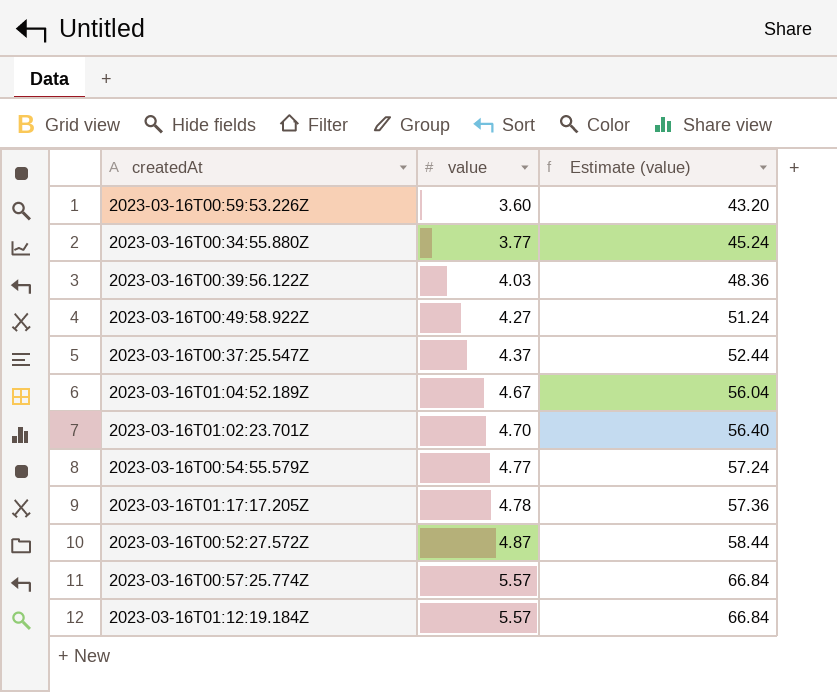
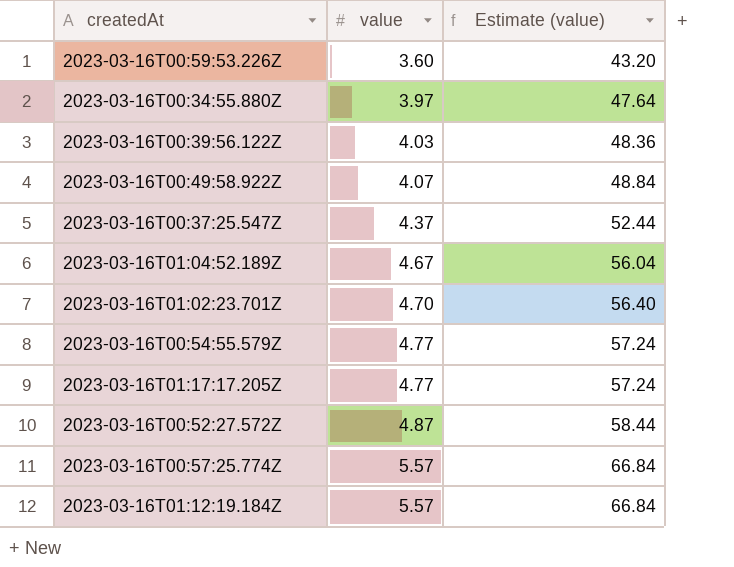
2023-03-16T00:34:55.880Z | value: 3.77 -> 3.97
2023-03-16T00:34:55.880Z | Estimate (value): 45.24 -> 47.64
2023-03-16T00:49:58.922Z | value: 4.27 -> 4.07
2023-03-16T00:49:58.922Z | Estimate (value): 51.24 -> 48.84
2023-03-16T01:17:17.205Z | value: 4.78 -> 4.77
2023-03-16T01:17:17.205Z | Estimate (value): 57.36 -> 57.24

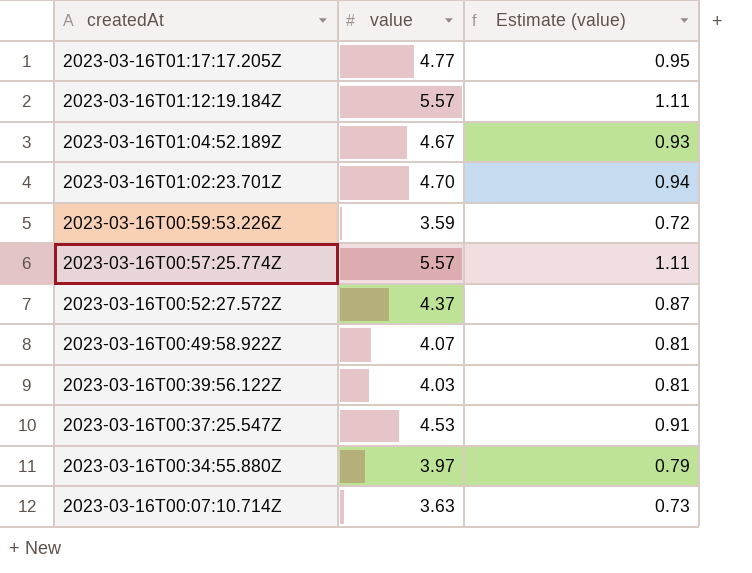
row order: value ascending -> createdAt descending
column Estimate (value) | formula: [value] * 12 -> [value] * 0.2
row 2023-03-16T00:54:55.579Z: 4.77 | 57.24 -> none
2023-03-16T00:59:53.226Z | value: 3.60 -> 3.59
2023-03-16T00:52:27.572Z | value: 4.87 -> 4.37
2023-03-16T00:37:25.547Z | value: 4.37 -> 4.53
row 2023-03-16T00:07:10.714Z: none -> 3.63 | 0.73

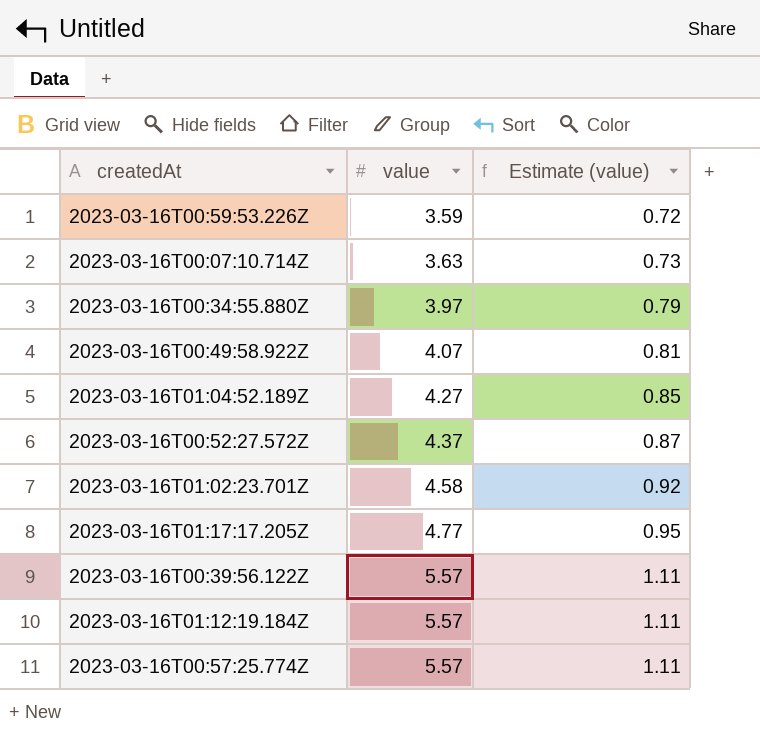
row order: createdAt descending -> value ascending
row 2023-03-16T00:37:25.547Z: 4.53 | 0.91 -> none
2023-03-16T01:04:52.189Z | value: 4.67 -> 4.27
2023-03-16T01:04:52.189Z | Estimate (value): 0.93 -> 0.85
2023-03-16T01:02:23.701Z | value: 4.70 -> 4.58
2023-03-16T01:02:23.701Z | Estimate (value): 0.94 -> 0.92
2023-03-16T00:39:56.122Z | value: 4.03 -> 5.57
2023-03-16T00:39:56.122Z | Estimate (value): 0.81 -> 1.11

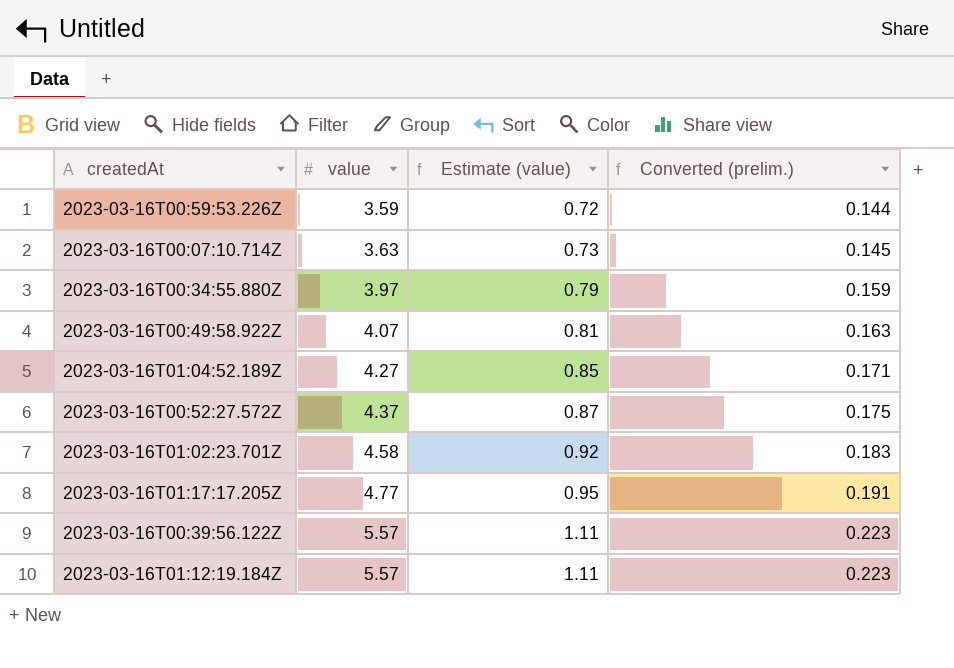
column Converted (prelim.) | formula: none -> [value] * 0.04
row 2023-03-16T00:57:25.774Z: 5.57 | 1.11 -> none

